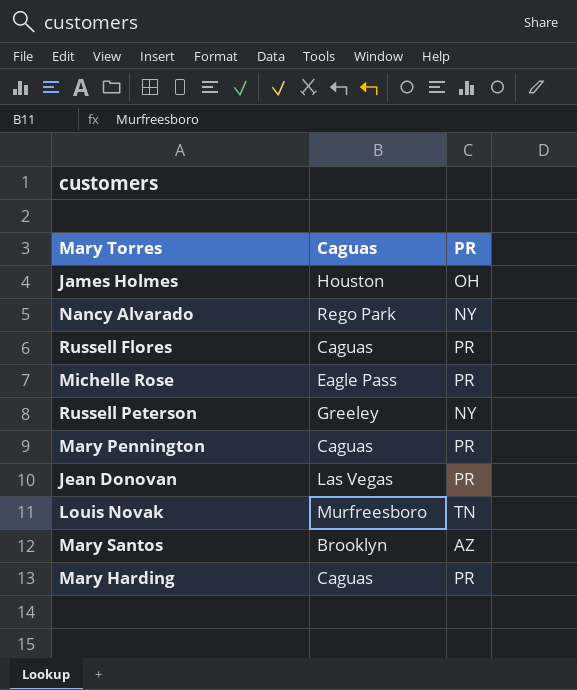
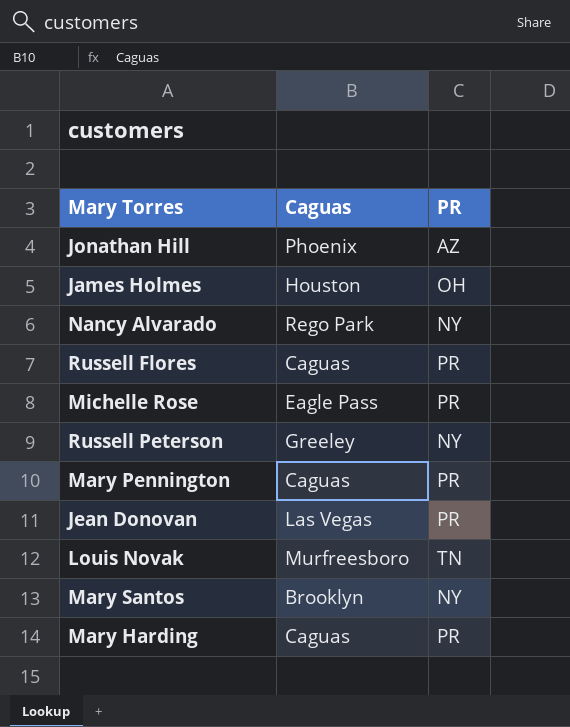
row Jonathan Hill: none -> Phoenix | AZ
Mary Santos | PR: AZ -> NY

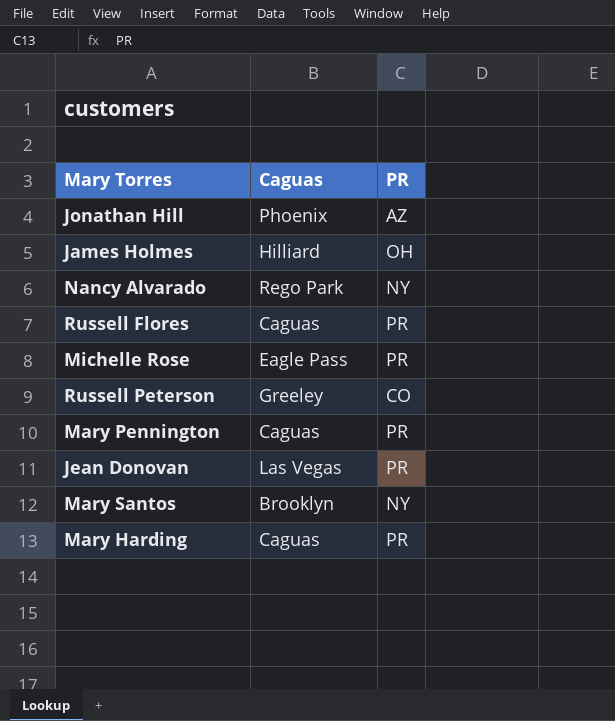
row Louis Novak: Murfreesboro | TN -> none
James Holmes | Caguas: Houston -> Hilliard
Russell Peterson | PR: NY -> CO

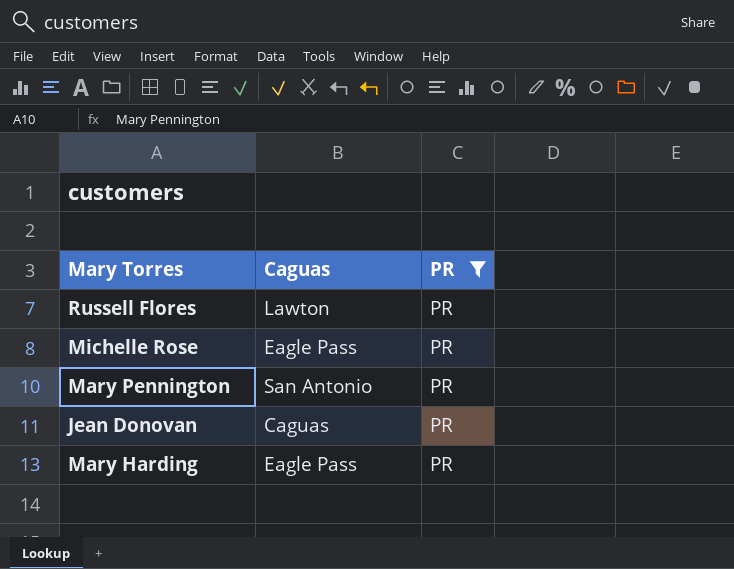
filter: none -> PR = PR
Russell Flores | Caguas: Caguas -> Lawton
Mary Pennington | Caguas: Caguas -> San Antonio
Jean Donovan | Caguas: Las Vegas -> Caguas
Mary Harding | Caguas: Caguas -> Eagle Pass

